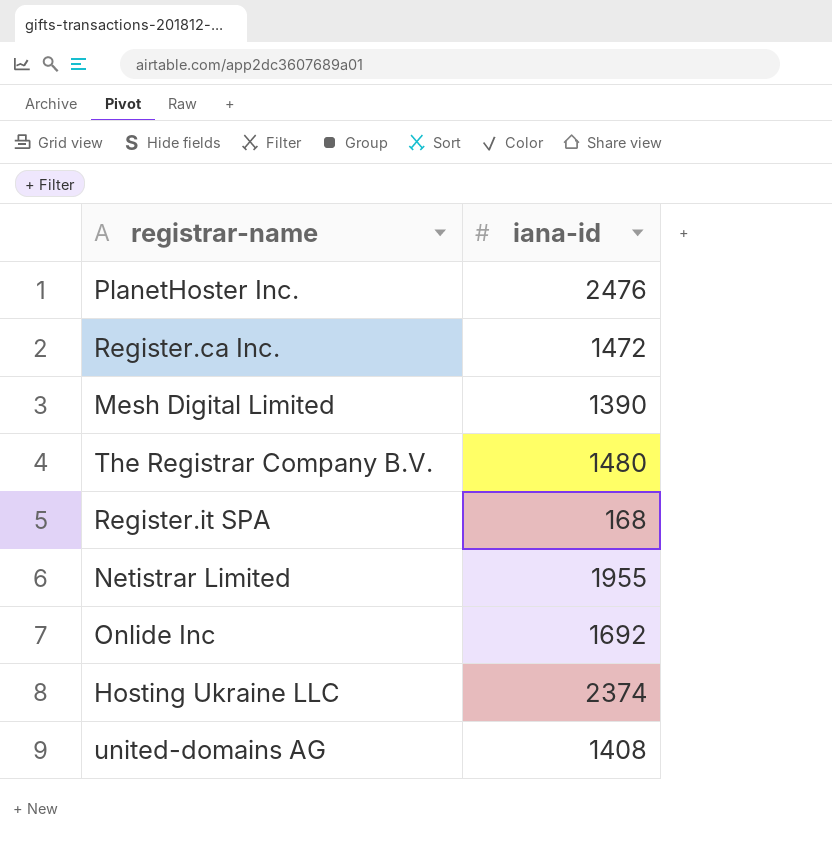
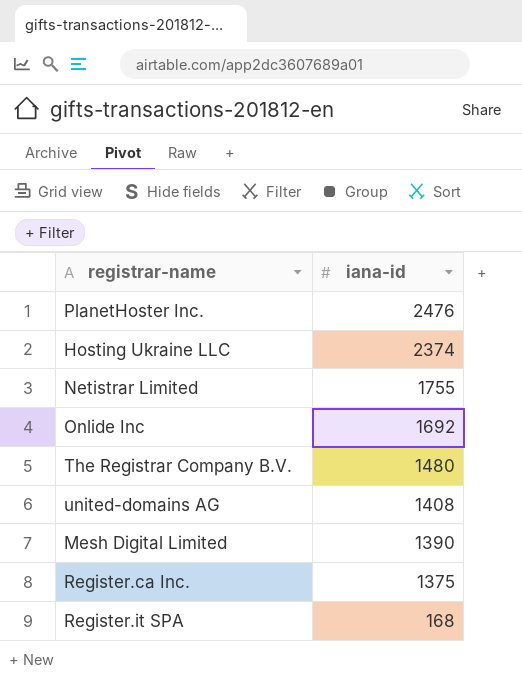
row order: none -> iana-id descending
Netistrar Limited | iana-id: 1955 -> 1755
Register.ca Inc. | iana-id: 1472 -> 1375

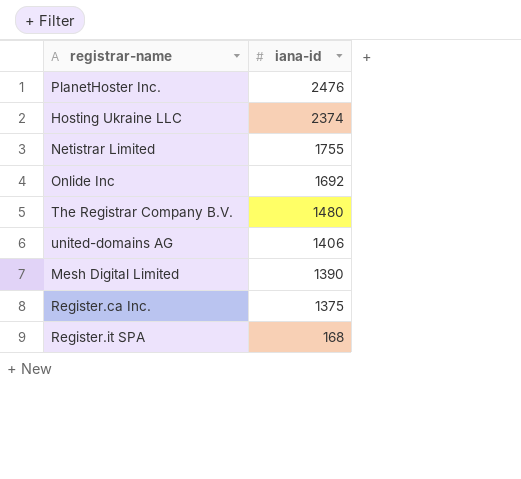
united-domains AG | iana-id: 1408 -> 1406

